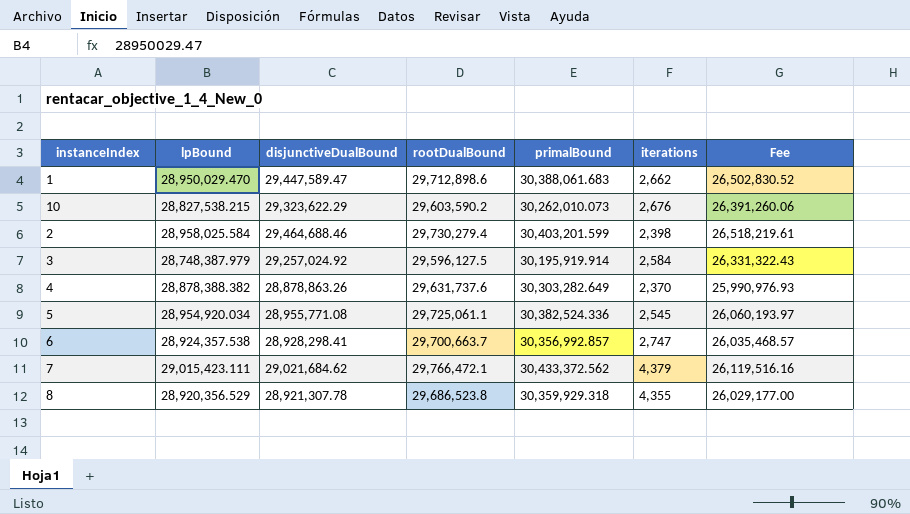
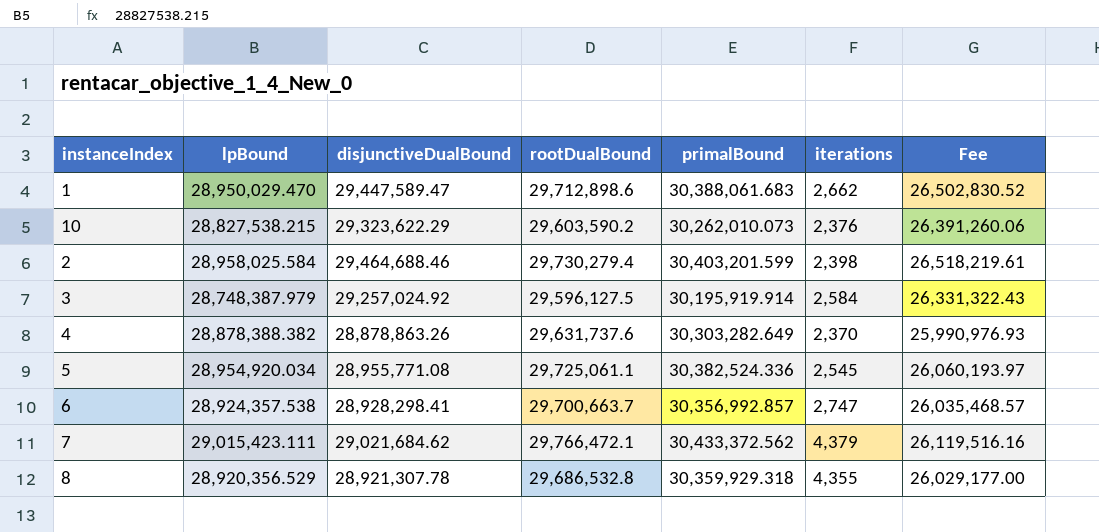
10 | iterations: 2,676 -> 2,376
8 | rootDualBound: 29,686,523.8 -> 29,686,532.8

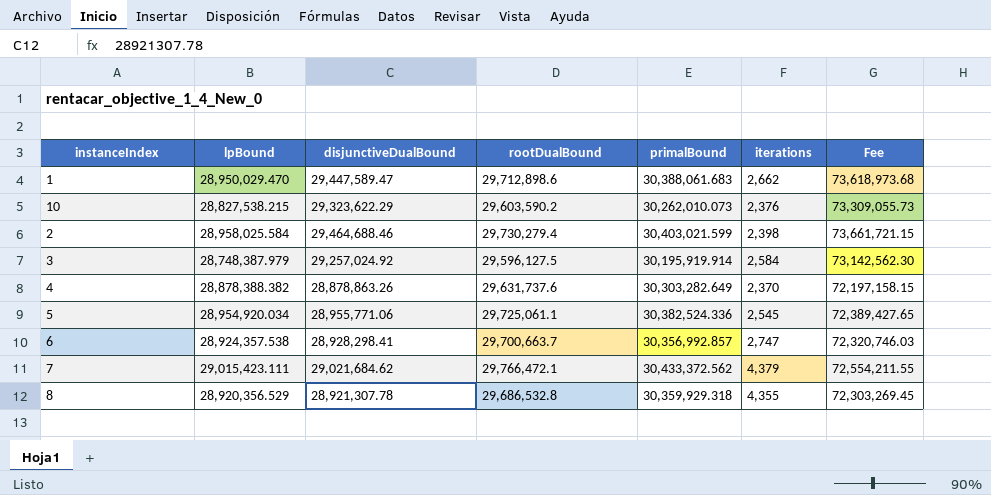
column Fee | formula: [disjunctiveDualBound] * 0.9 -> [disjunctiveDualBound] * 2.5
2 | primalBound: 30,403,201.599 -> 30,403,021.599
5 | disjunctiveDualBound: 28,955,771.08 -> 28,955,771.06

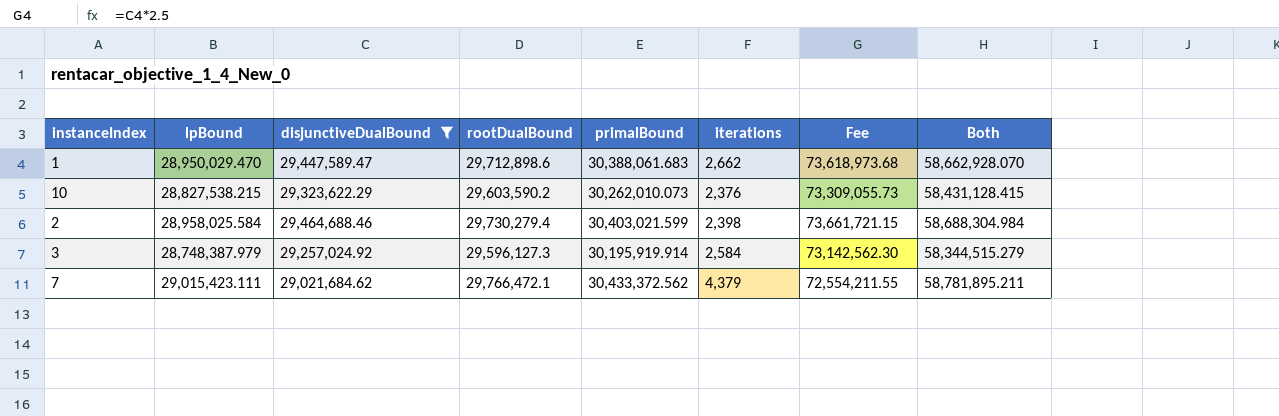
filter: none -> disjunctiveDualBound >= 29,021,684.62
column Both | formula: none -> [lpBound] + [rootDualBound]
3 | rootDualBound: 29,596,127.5 -> 29,596,127.3

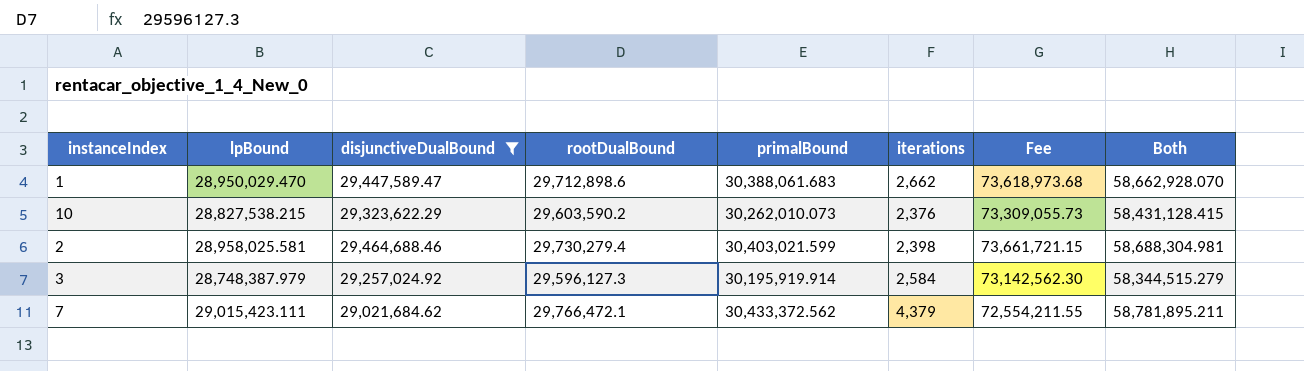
2 | lpBound: 28,958,025.584 -> 28,958,025.581
2 | Both: 58,688,304.984 -> 58,688,304.981

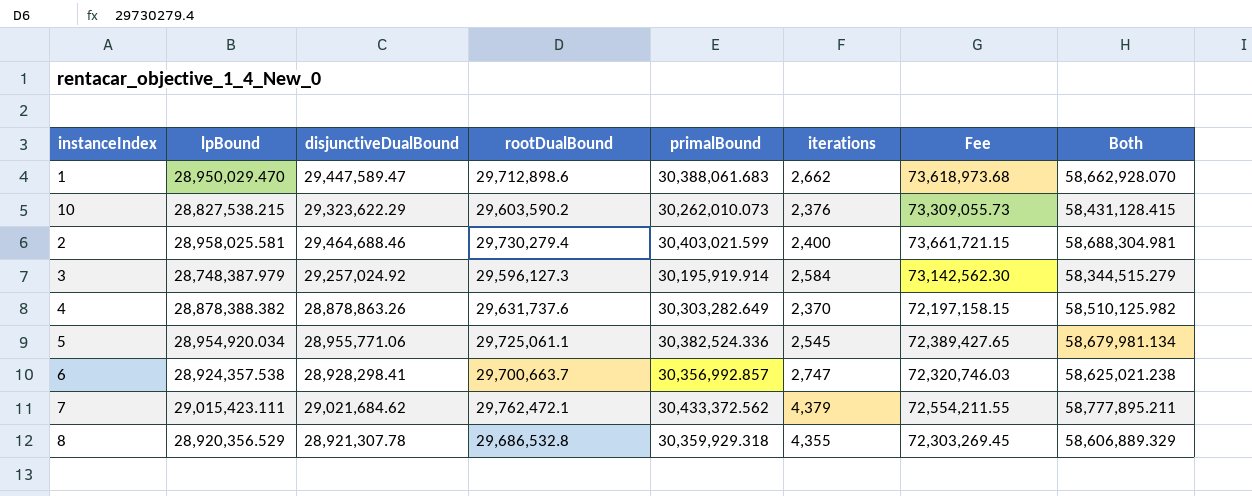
filter: disjunctiveDualBound >= 29,021,684.62 -> none
2 | iterations: 2,398 -> 2,400
7 | rootDualBound: 29,766,472.1 -> 29,762,472.1
7 | Both: 58,781,895.211 -> 58,777,895.211

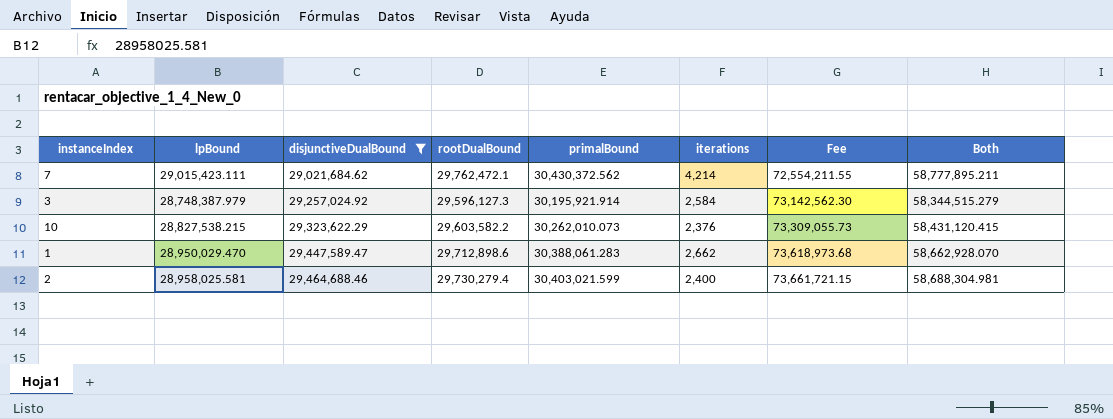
filter: none -> disjunctiveDualBound >= 29,021,684.62
row order: none -> disjunctiveDualBound ascending
7 | primalBound: 30,433,372.562 -> 30,430,372.562
7 | iterations: 4,379 -> 4,214
3 | primalBound: 30,195,919.914 -> 30,195,921.914
10 | rootDualBound: 29,603,590.2 -> 29,603,582.2
10 | Both: 58,431,128.415 -> 58,431,120.415
1 | primalBound: 30,388,061.683 -> 30,388,061.283

